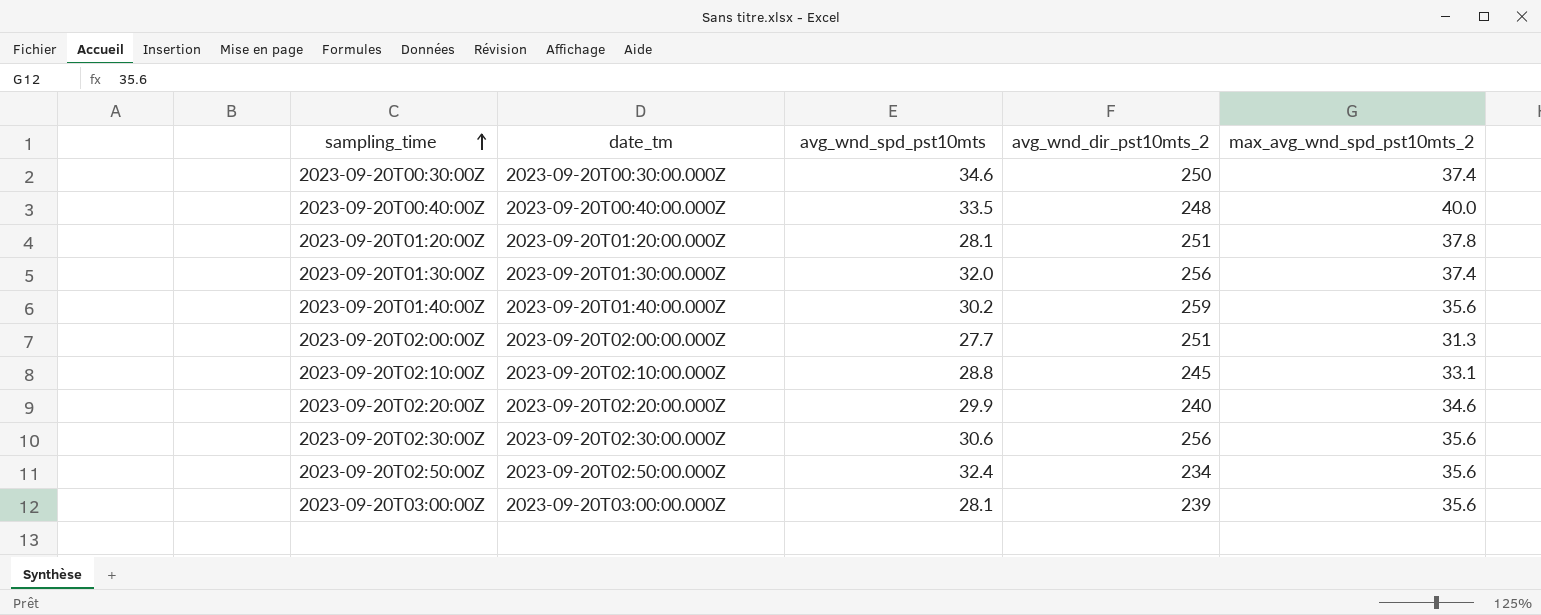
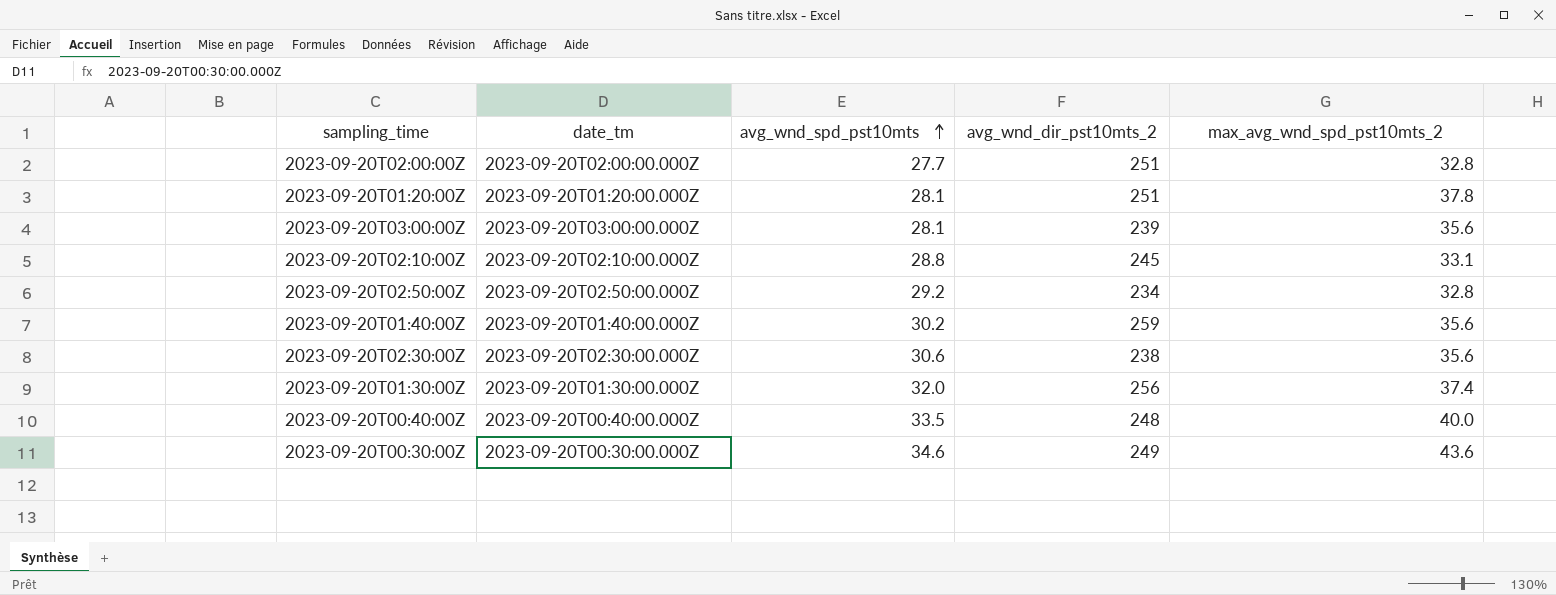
row order: sampling_time ascending -> avg_wnd_spd_pst10mts ascending
row 2023-09-20T02:20:00Z: 2023-09-20T02:20:00.000Z | 29.9 | 240 | 34.6 -> none
2023-09-20T02:00:00Z | max_avg_wnd_spd_pst10mts_2: 31.3 -> 32.8
2023-09-20T02:50:00Z | avg_wnd_spd_pst10mts: 32.4 -> 29.2
2023-09-20T02:50:00Z | max_avg_wnd_spd_pst10mts_2: 35.6 -> 32.8
2023-09-20T02:30:00Z | avg_wnd_dir_pst10mts_2: 256 -> 238
2023-09-20T00:30:00Z | avg_wnd_dir_pst10mts_2: 250 -> 249
2023-09-20T00:30:00Z | max_avg_wnd_spd_pst10mts_2: 37.4 -> 43.6

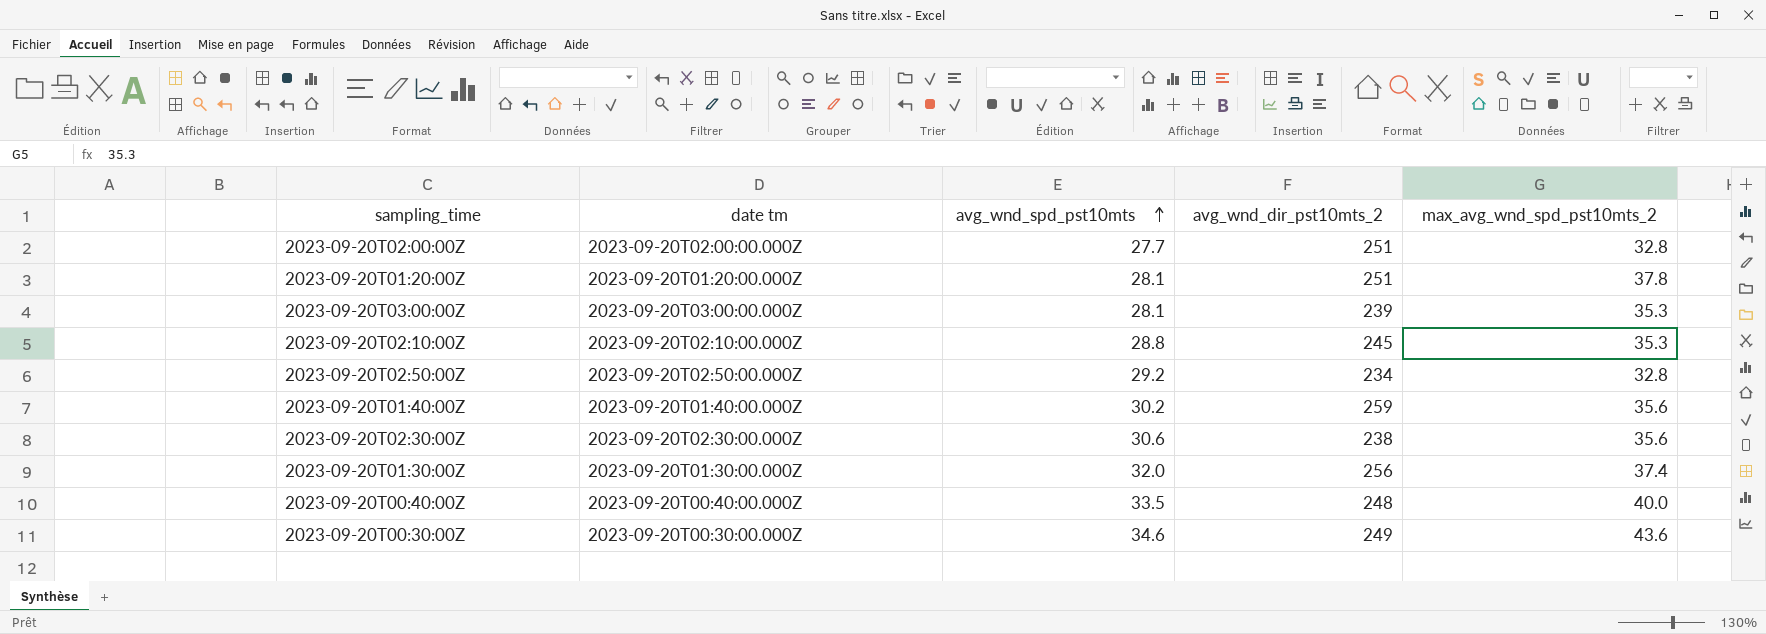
column name: date_tm -> date tm
2023-09-20T03:00:00Z | max_avg_wnd_spd_pst10mts_2: 35.6 -> 35.3
2023-09-20T02:10:00Z | max_avg_wnd_spd_pst10mts_2: 33.1 -> 35.3

